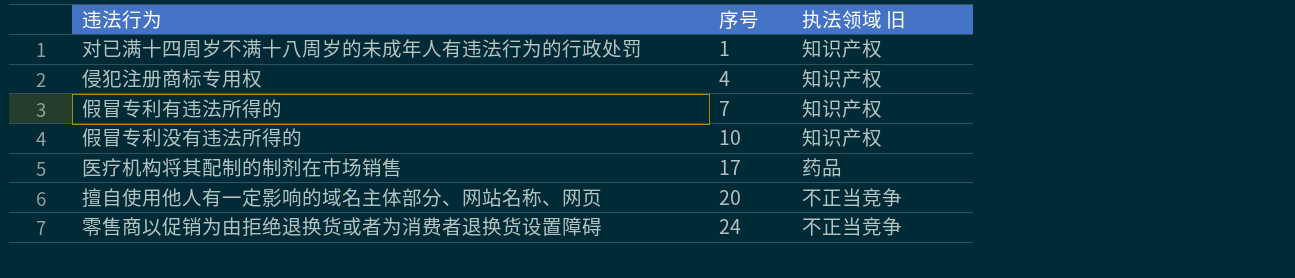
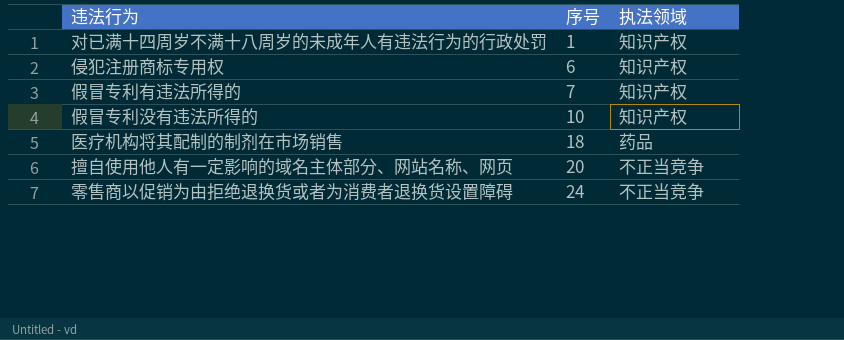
column name: 执法领域 旧 -> 执法领域
侵犯注册商标专用权 | 序号: 4 -> 6
医疗机构将其配制的制剂在市场销售 | 序号: 17 -> 18

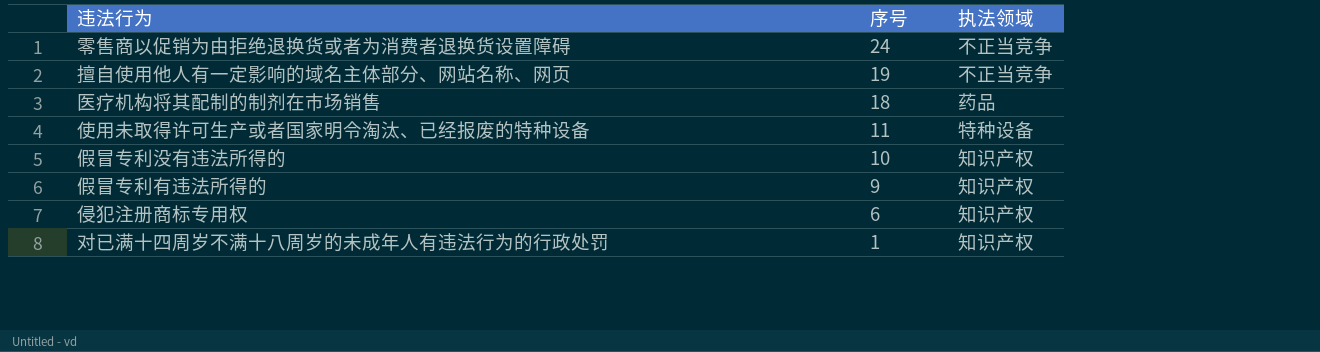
row order: 序号 ascending -> 序号 descending
擅自使用他人有一定影响的域名主体部分、网站名称、网页 | 序号: 20 -> 19
row 使用未取得许可生产或者国家明令淘汰、已经报废的特种设备: none -> 11 | 特种设备
假冒专利有违法所得的 | 序号: 7 -> 9

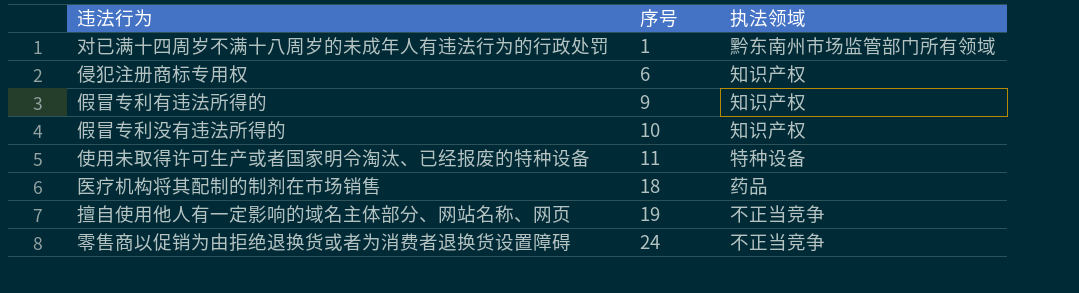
row order: 序号 descending -> 序号 ascending
对已满十四周岁不满十八周岁的未成年人有违法行为的行政处罚 | 执法领域: 知识产权 -> 黔东南州市场监管部门所有领域

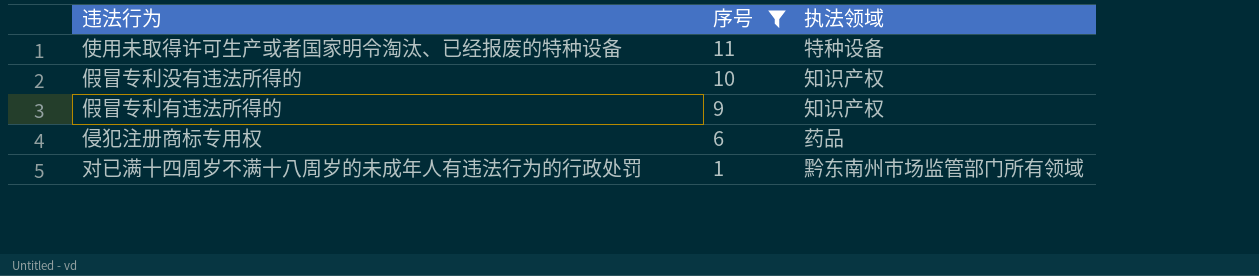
filter: none -> 序号 <= 11
row order: 序号 ascending -> 序号 descending
侵犯注册商标专用权 | 执法领域: 知识产权 -> 药品

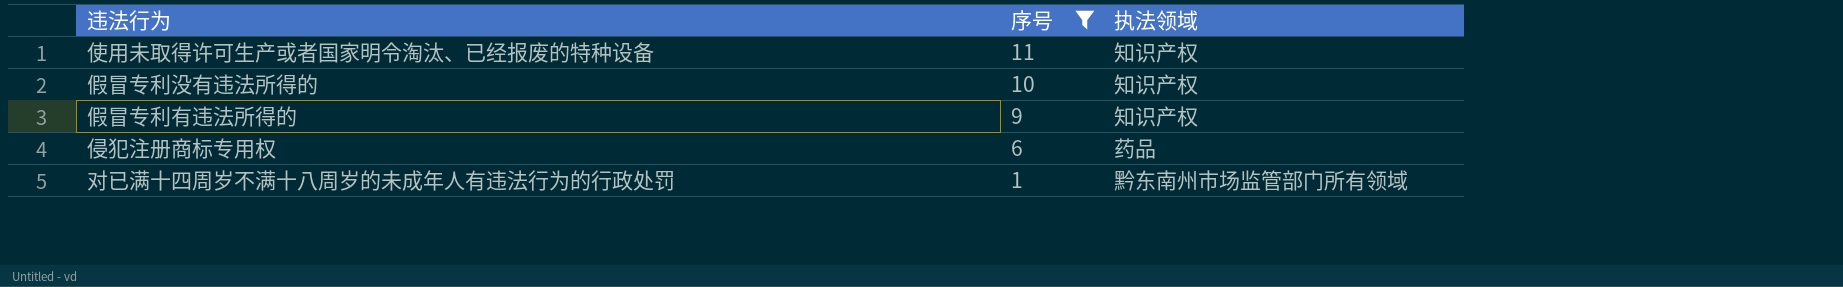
使用未取得许可生产或者国家明令淘汰、已经报废的特种设备 | 执法领域: 特种设备 -> 知识产权

